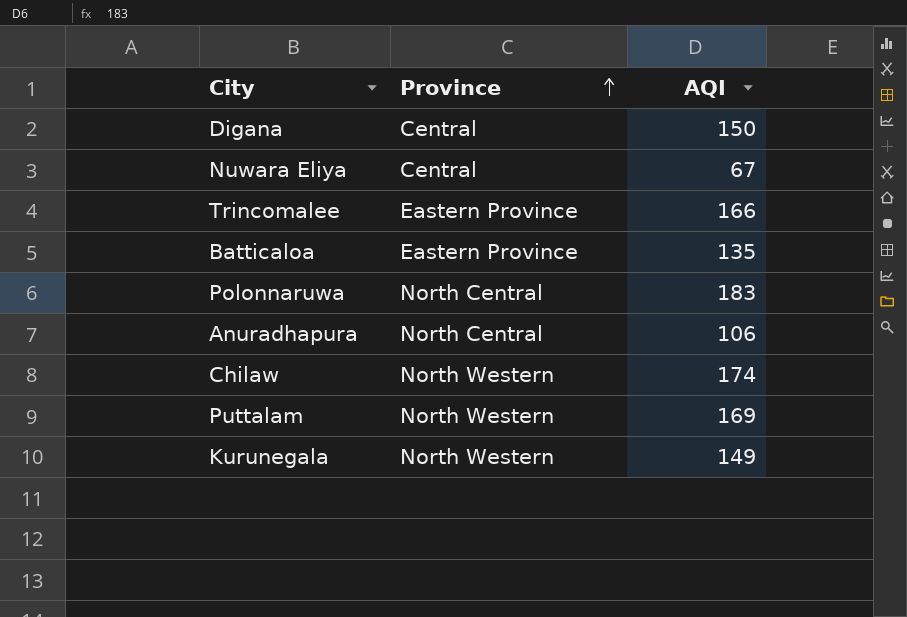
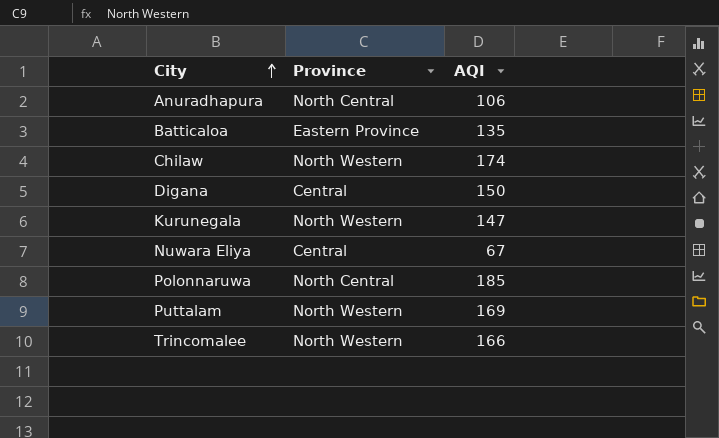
row order: Province ascending -> City ascending
Kurunegala | AQI: 149 -> 147
Polonnaruwa | AQI: 183 -> 185
Trincomalee | Province: Eastern Province -> North Western

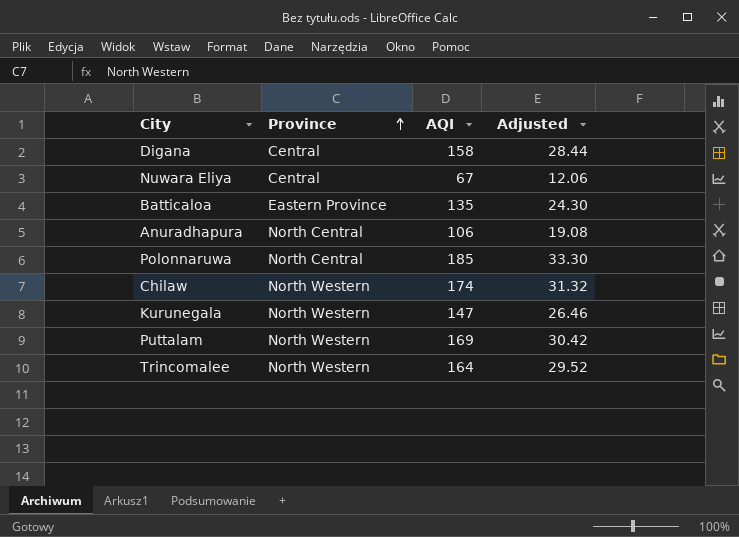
row order: City ascending -> Province ascending
column Adjusted | formula: none -> [AQI] * 0.18
Digana | AQI: 150 -> 158
Trincomalee | AQI: 166 -> 164

